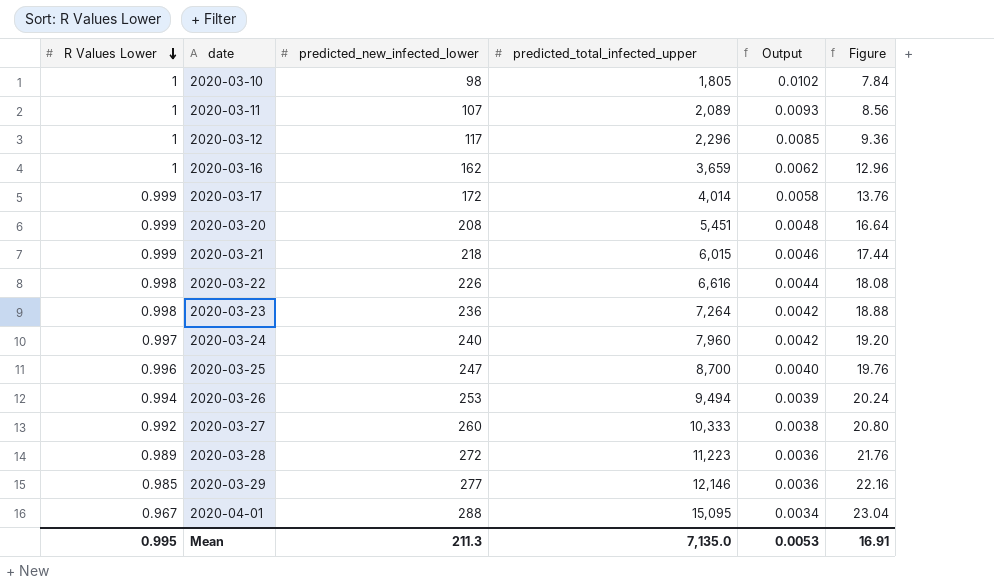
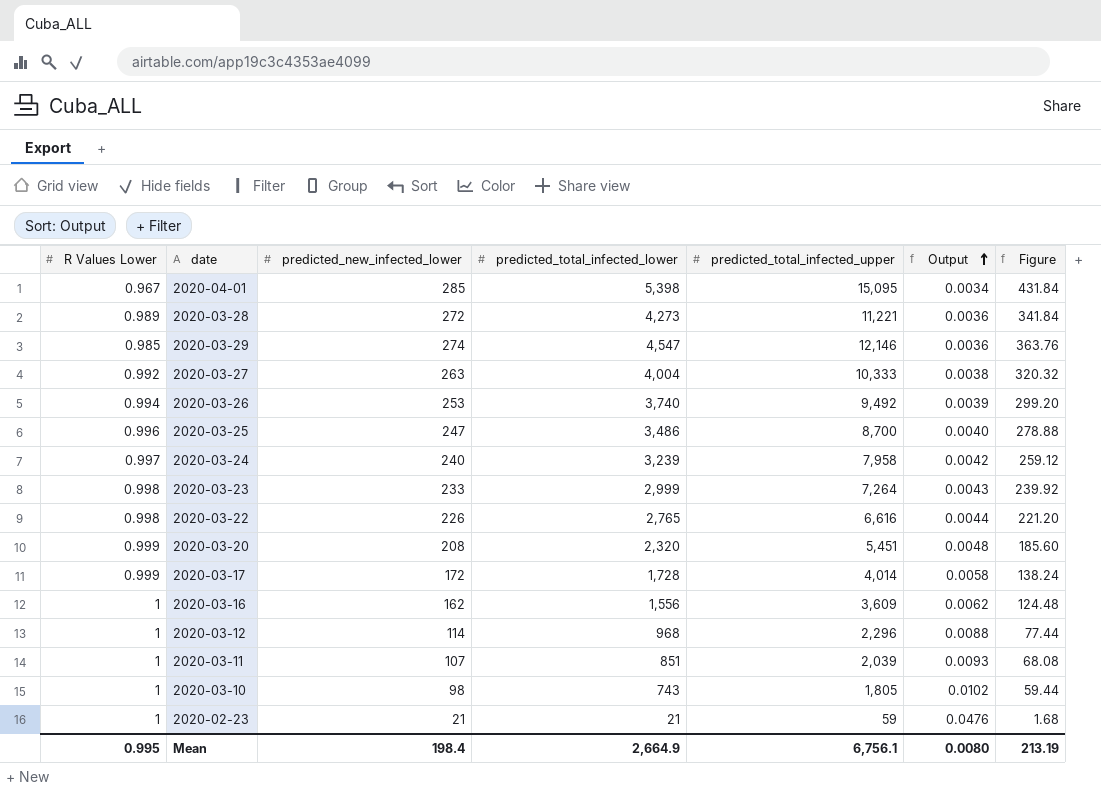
row order: R Values Lower descending -> Output ascending
column predicted_total_infected_lower | position: none -> 4
column Figure | formula: [predicted_new_infected_lower] * 0.08 -> [predicted_total_infected_lower] * 0.08
row 2020-03-21: 0.999 | 218 | 6,015 | 0.0046 | 17.44 -> none
2020-04-01 | predicted_new_infected_lower: 288 -> 285
2020-03-28 | predicted_total_infected_upper: 11,223 -> 11,221
2020-03-29 | predicted_new_infected_lower: 277 -> 274
2020-03-27 | predicted_new_infected_lower: 260 -> 263
2020-03-26 | predicted_total_infected_upper: 9,494 -> 9,492
2020-03-24 | predicted_total_infected_upper: 7,960 -> 7,958
2020-03-23 | predicted_new_infected_lower: 236 -> 233
2020-03-23 | Output: 0.0042 -> 0.0043
2020-03-16 | predicted_total_infected_upper: 3,659 -> 3,609
2020-03-12 | predicted_new_infected_lower: 117 -> 114
2020-03-12 | Output: 0.0085 -> 0.0088
2020-03-11 | predicted_total_infected_upper: 2,089 -> 2,039
row 2020-02-23: none -> 1 | 21 | 21 | 59 | 0.0476 | 1.68
Mean | predicted_new_infected_lower: 211.3 -> 198.4
Mean | predicted_total_infected_upper: 7,135.0 -> 6,756.1
Mean | Output: 0.0053 -> 0.0080
Mean | Figure: 16.91 -> 213.19

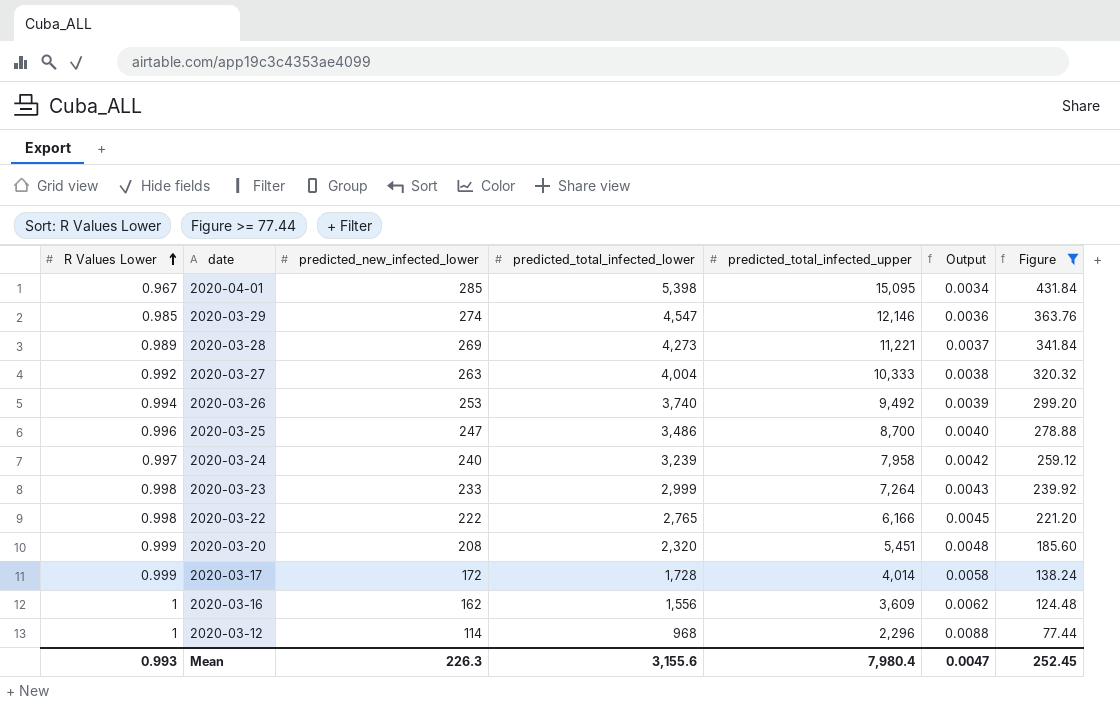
filter: none -> Figure >= 77.44
row order: Output ascending -> R Values Lower ascending
2020-03-28 | predicted_new_infected_lower: 272 -> 269
2020-03-28 | Output: 0.0036 -> 0.0037
2020-03-22 | predicted_new_infected_lower: 226 -> 222
2020-03-22 | predicted_total_infected_upper: 6,616 -> 6,166
2020-03-22 | Output: 0.0044 -> 0.0045
Mean | R Values Lower: 0.995 -> 0.993
Mean | predicted_new_infected_lower: 198.4 -> 226.3
Mean | predicted_total_infected_lower: 2,664.9 -> 3,155.6
Mean | predicted_total_infected_upper: 6,756.1 -> 7,980.4
Mean | Output: 0.0080 -> 0.0047
Mean | Figure: 213.19 -> 252.45

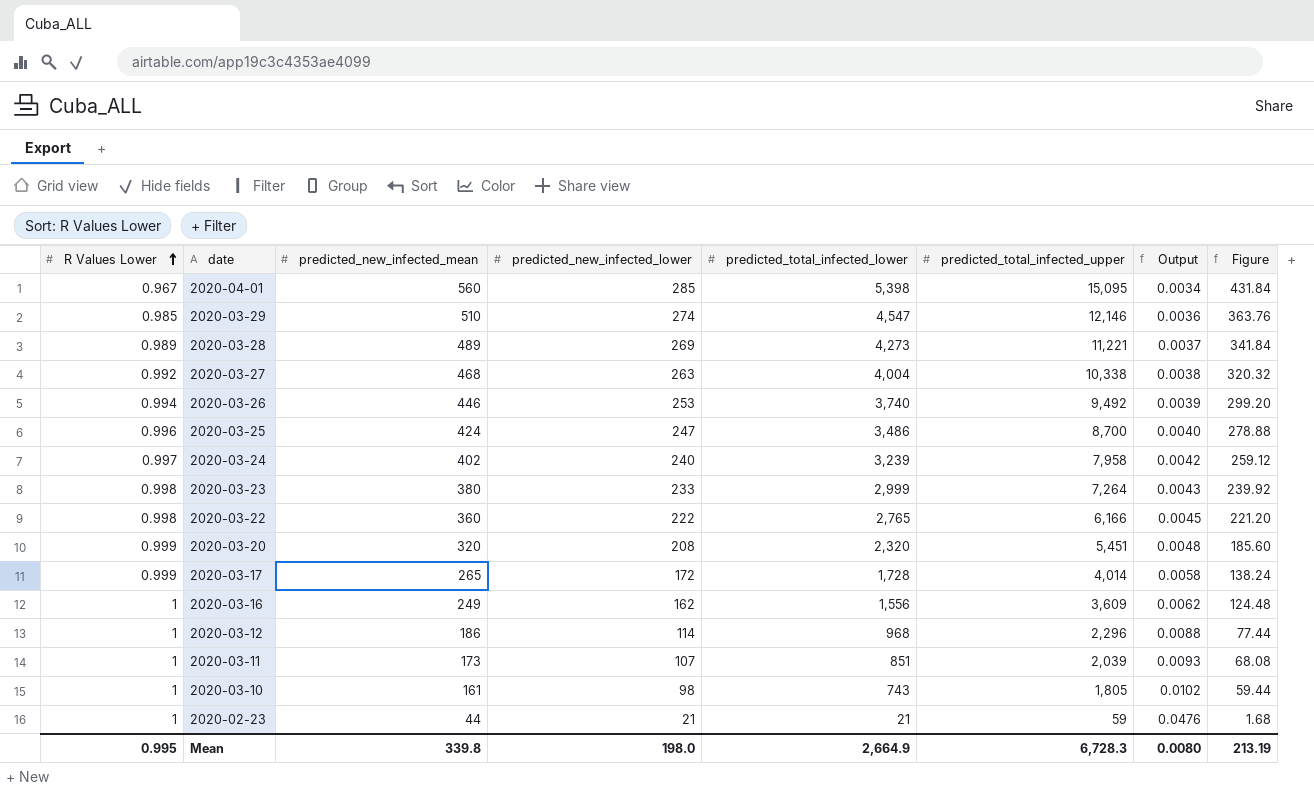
filter: Figure >= 77.44 -> none
column predicted_new_infected_mean | position: none -> 3
2020-03-27 | predicted_total_infected_upper: 10,333 -> 10,338
Mean | R Values Lower: 0.993 -> 0.995
Mean | predicted_new_infected_lower: 226.3 -> 198.0
Mean | predicted_total_infected_lower: 3,155.6 -> 2,664.9
Mean | predicted_total_infected_upper: 7,980.4 -> 6,728.3
Mean | Output: 0.0047 -> 0.0080
Mean | Figure: 252.45 -> 213.19

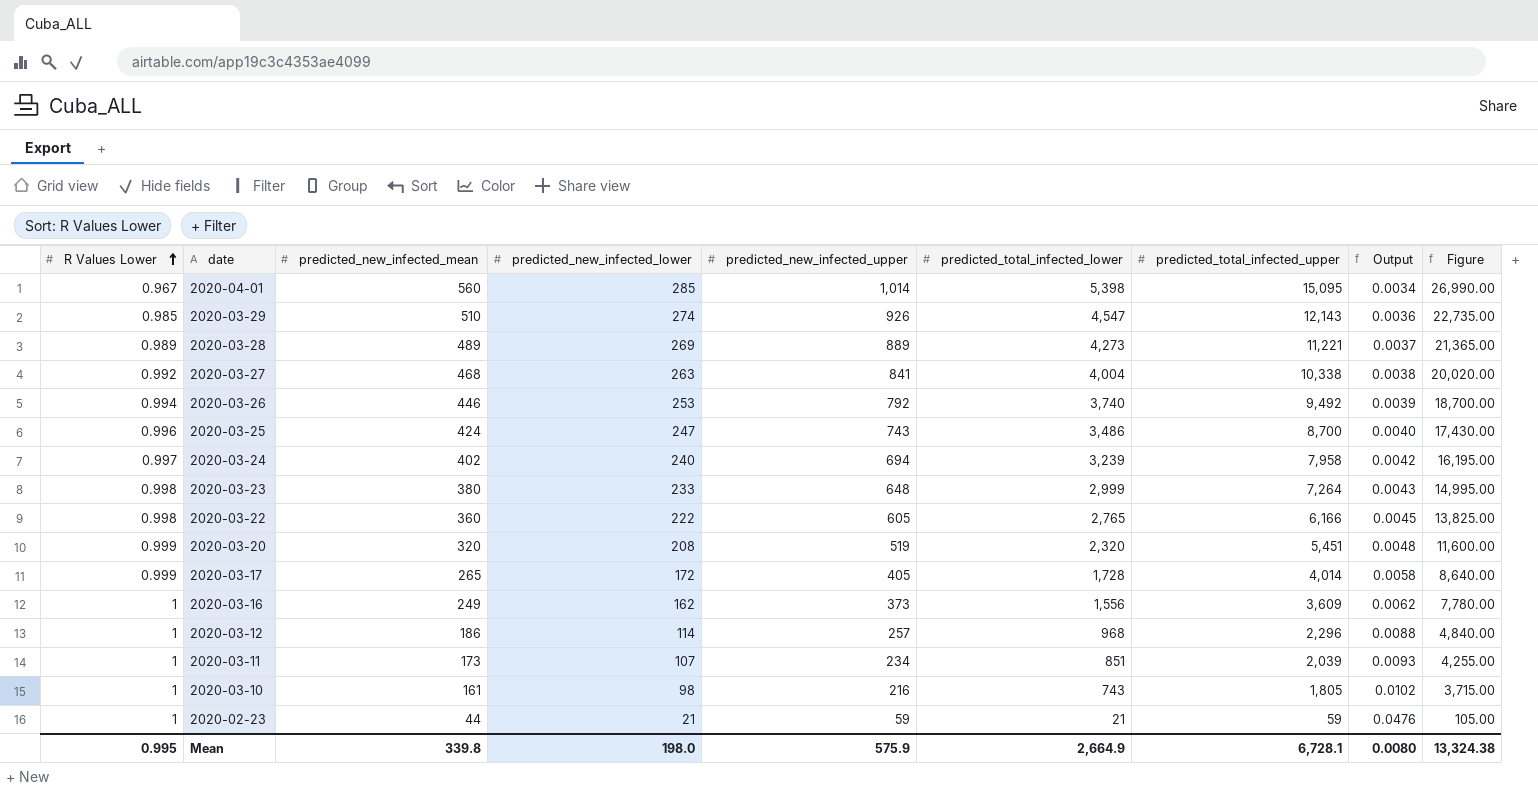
column predicted_new_infected_upper | position: none -> 5
column Figure | formula: [predicted_total_infected_lower] * 0.08 -> [predicted_total_infected_lower] * 5
2020-03-29 | predicted_total_infected_upper: 12,146 -> 12,143
Mean | predicted_total_infected_upper: 6,728.3 -> 6,728.1
Mean | Figure: 213.19 -> 13,324.38

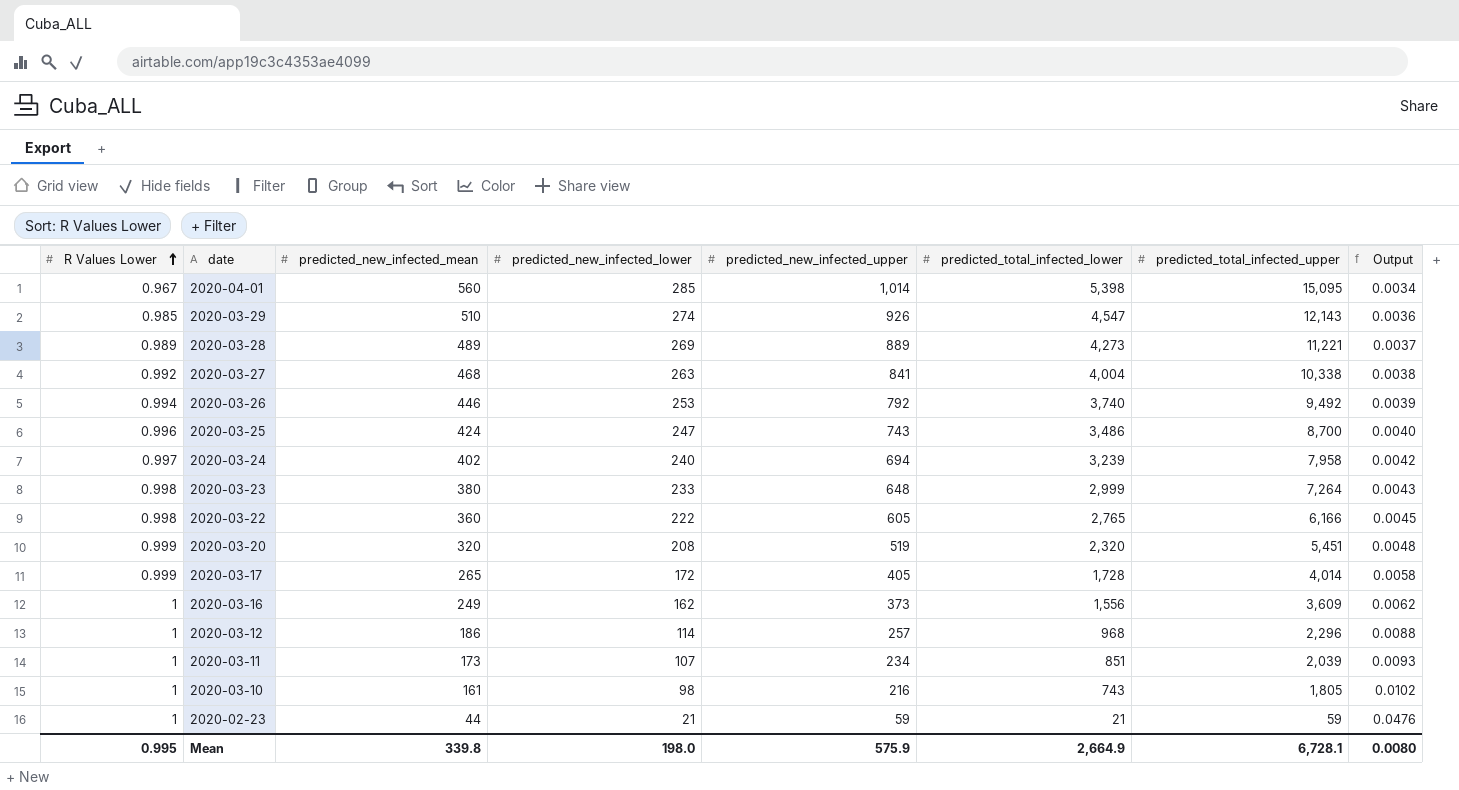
column Figure | formula: [predicted_total_infected_lower] * 5 -> none

